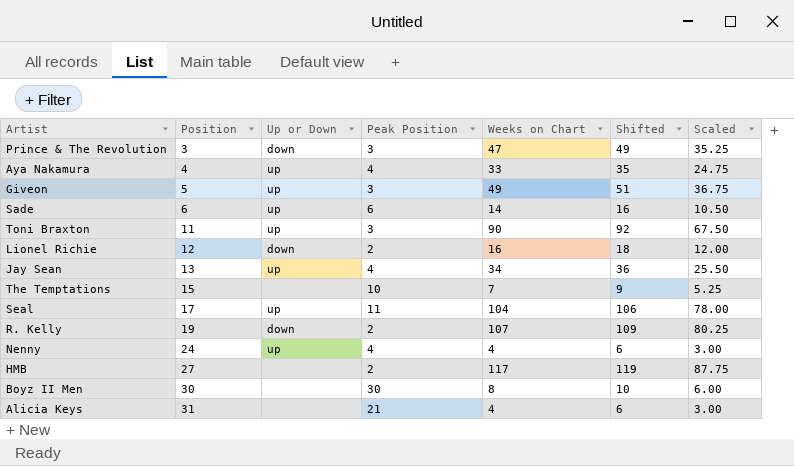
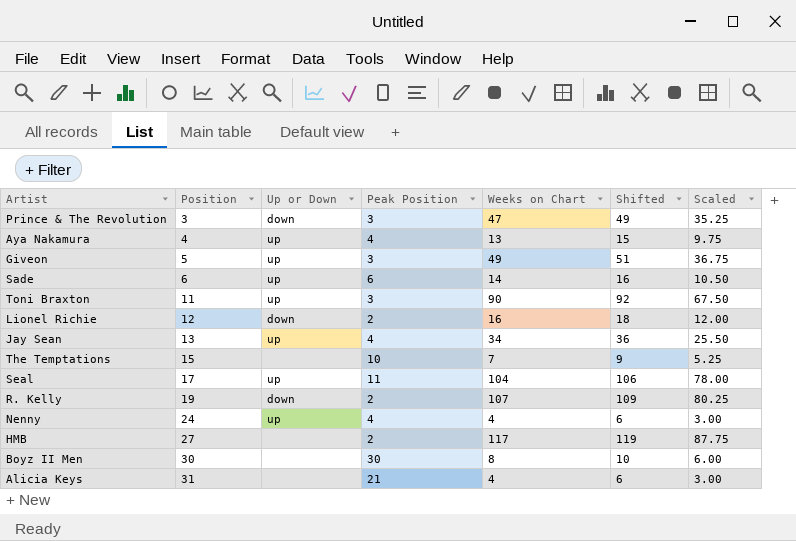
Aya Nakamura | Weeks on Chart: 33 -> 13
Aya Nakamura | Shifted: 35 -> 15
Aya Nakamura | Scaled: 24.75 -> 9.75

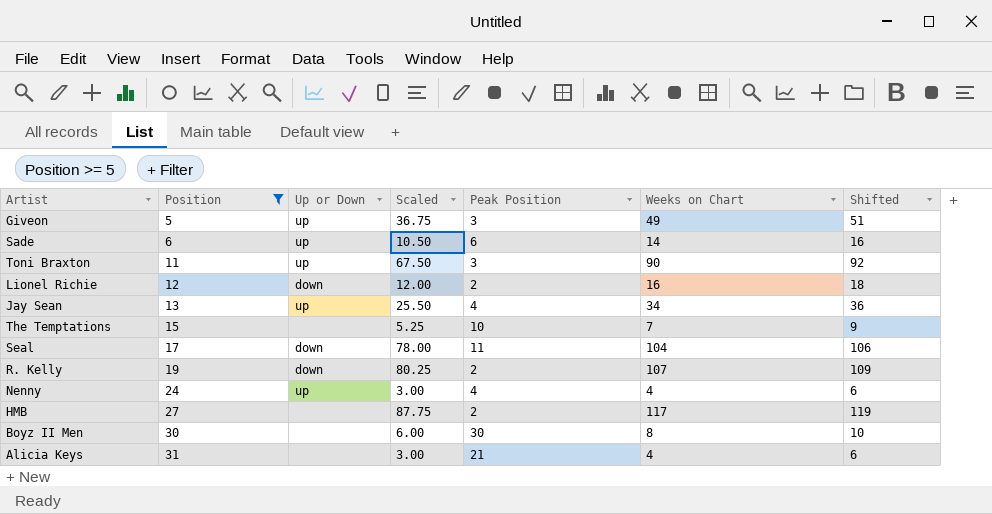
filter: none -> Position >= 5
column Scaled | position: 7 -> 4
Seal | Up or Down: up -> down

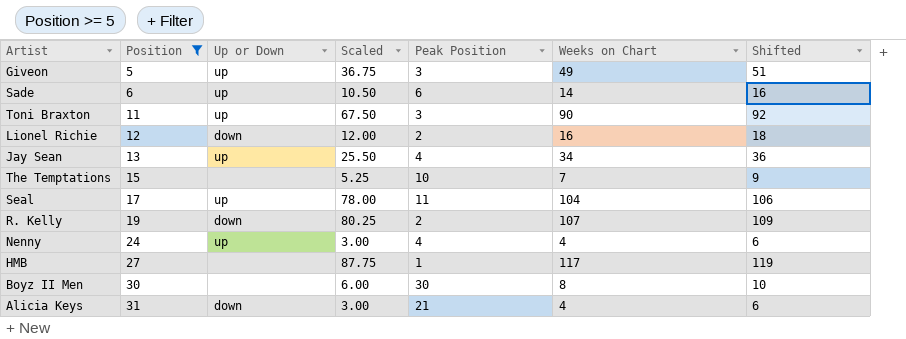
Seal | Up or Down: down -> up
HMB | Peak Position: 2 -> 1
Alicia Keys | Up or Down: none -> down

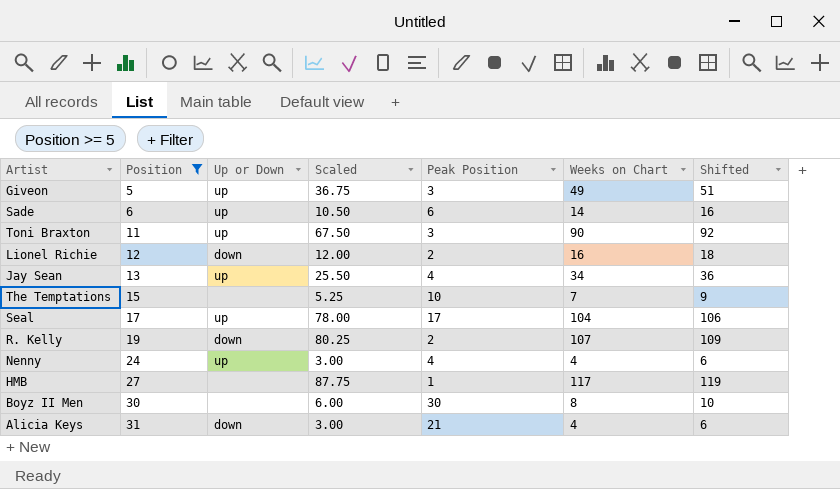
Seal | Peak Position: 11 -> 17

